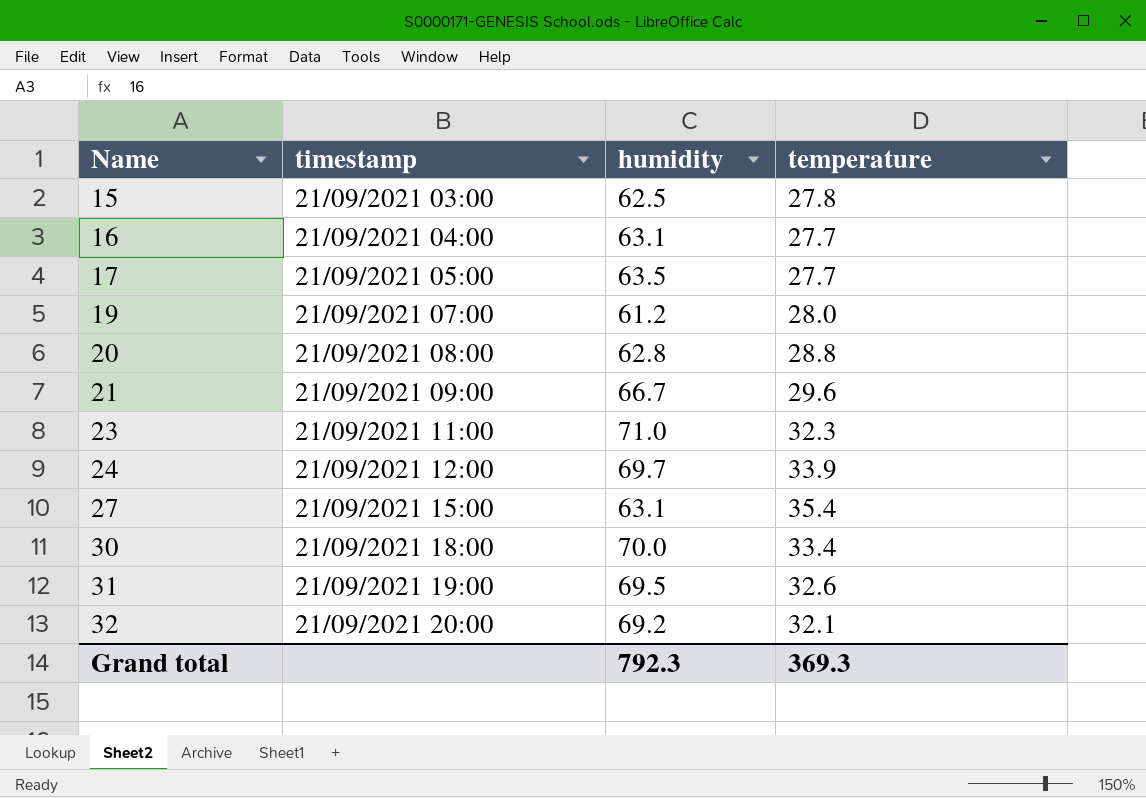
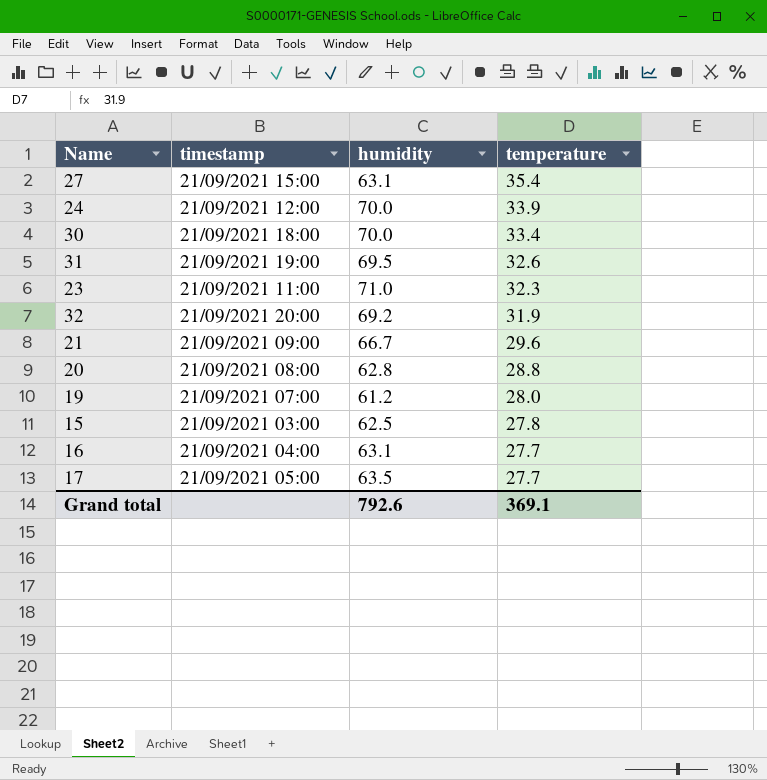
row order: Name ascending -> temperature descending
24 | humidity: 69.7 -> 70.0
32 | temperature: 32.1 -> 31.9
Grand total | humidity: 792.3 -> 792.6
Grand total | temperature: 369.3 -> 369.1

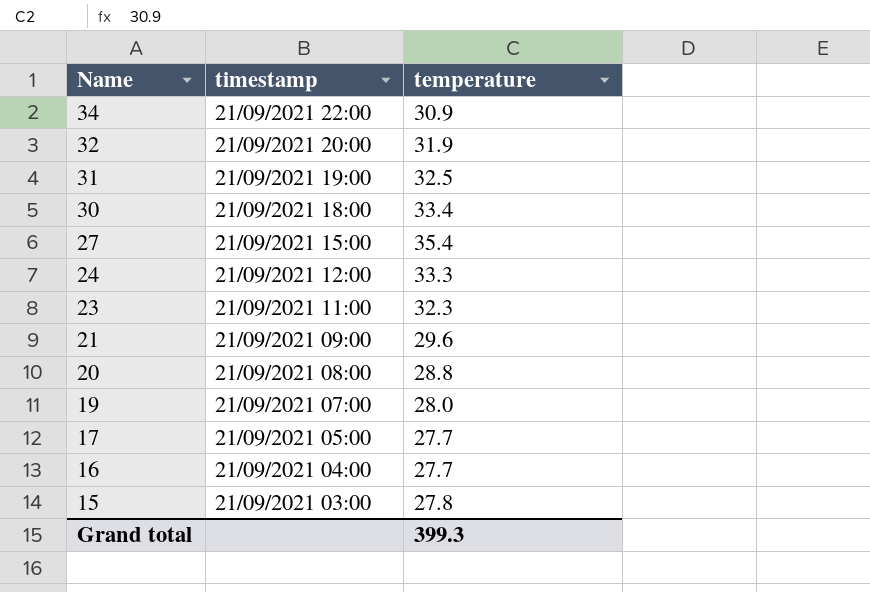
row order: temperature descending -> Name descending
column humidity | position: 3 -> none
row 34: none -> 21/09/2021 22:00 | 30.9
31 | temperature: 32.6 -> 32.5
24 | temperature: 33.9 -> 33.3
Grand total | temperature: 369.1 -> 399.3

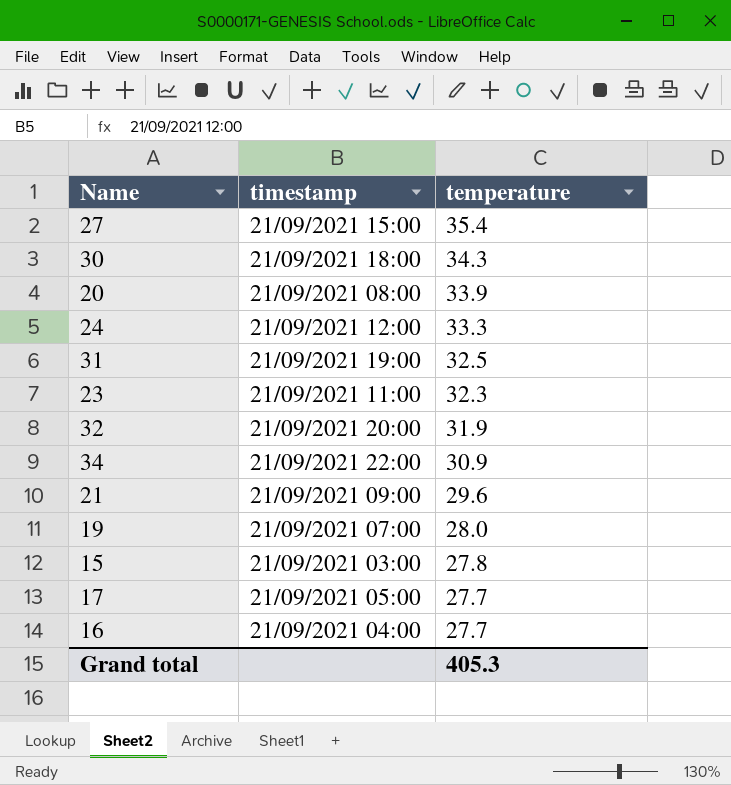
row order: Name descending -> temperature descending
30 | temperature: 33.4 -> 34.3
20 | temperature: 28.8 -> 33.9
Grand total | temperature: 399.3 -> 405.3

